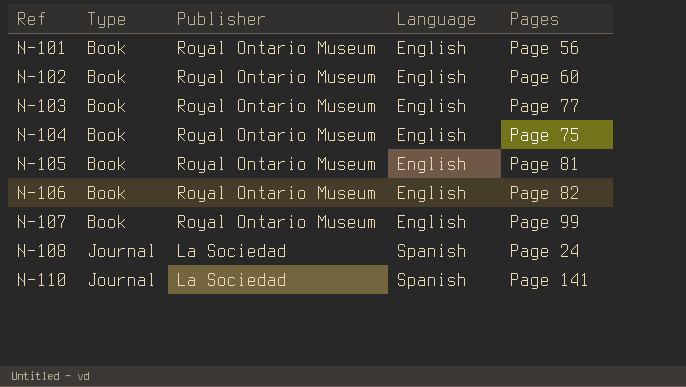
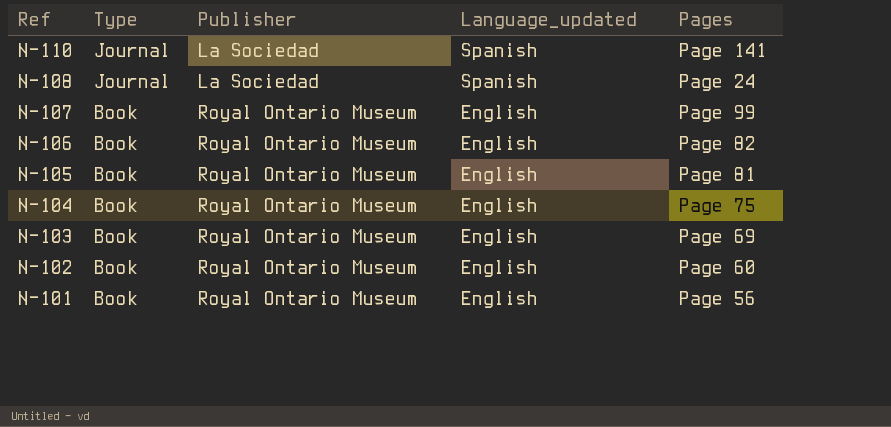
row order: Ref ascending -> Ref descending
column name: Language -> Language_updated
N-103 | Pages: Page 77 -> Page 69

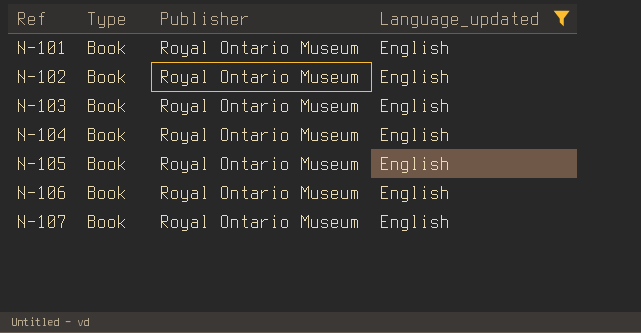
filter: none -> Language_updated = English
row order: Ref descending -> Ref ascending
column Pages | position: 5 -> none

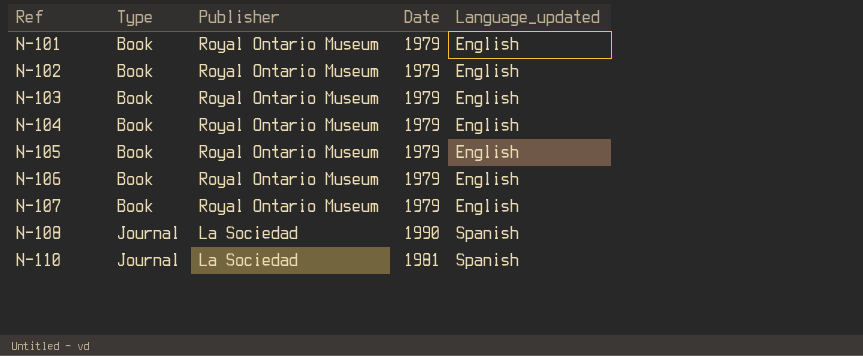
filter: Language_updated = English -> none
column Date | position: none -> 4

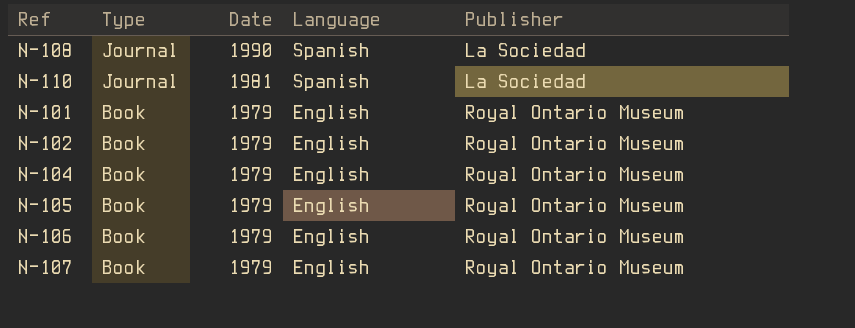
row order: Ref ascending -> Type descending
column name: Language_updated -> Language
column Publisher | position: 3 -> 5
row N-103: Book | Royal Ontario Museum | 1979 | English -> none

